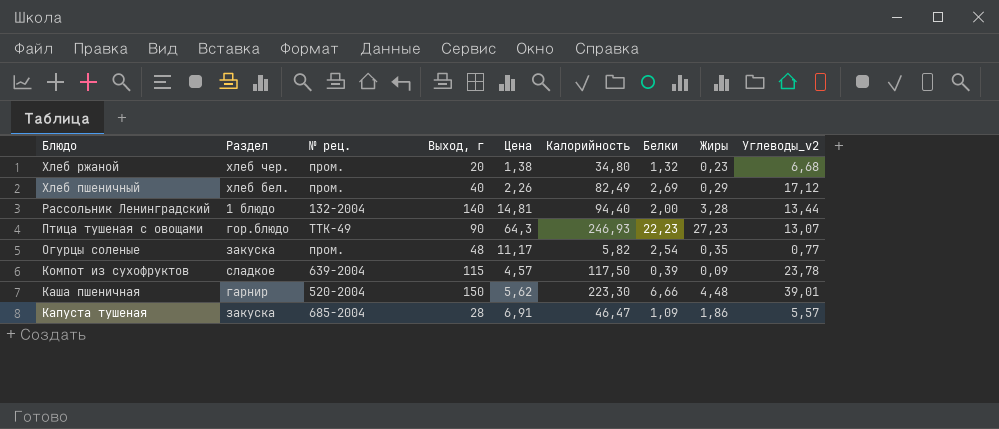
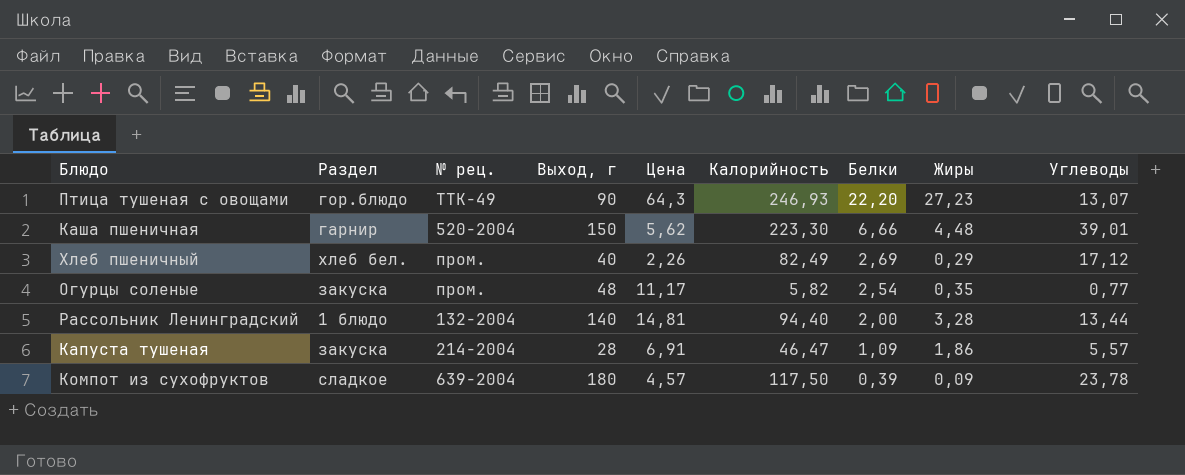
row order: Блюдо descending -> Белки descending
column name: Углеводы_v2 -> Углеводы
row Хлеб ржаной: хлеб чер. | пром. | 20 | 1,38 | 34,80 | 1,32 | 0,23 | 6,68 -> none
Птица тушеная с овощами | Белки: 22,23 -> 22,20
Капуста тушеная | № рец.: 685-2004 -> 214-2004
Компот из сухофруктов | Выход, г: 115 -> 180

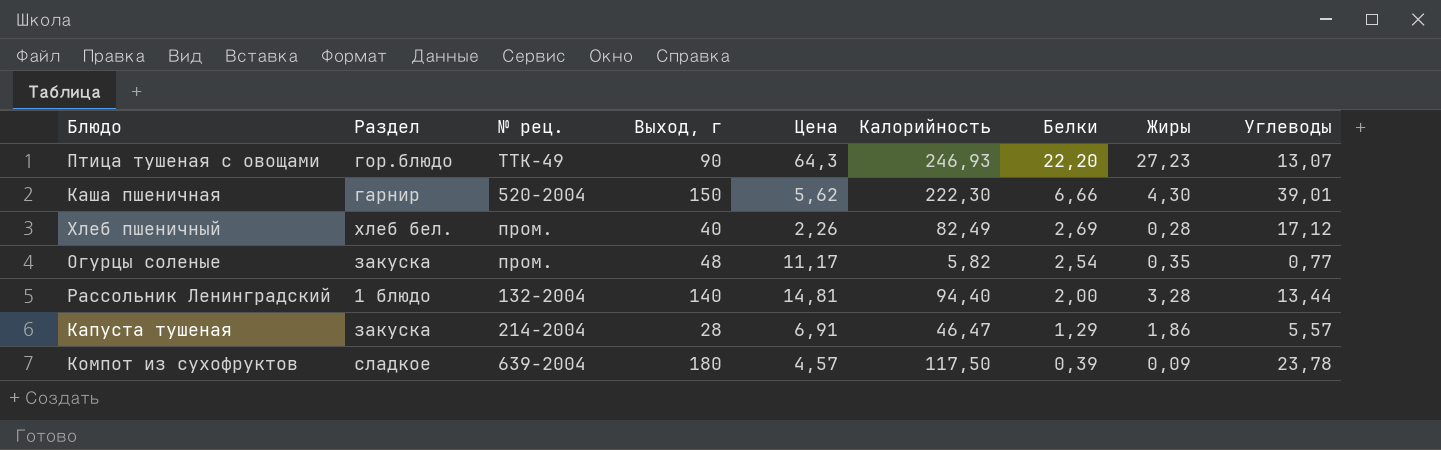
Каша пшеничная | Калорийность: 223,30 -> 222,30
Каша пшеничная | Жиры: 4,48 -> 4,30
Хлеб пшеничный | Жиры: 0,29 -> 0,28
Капуста тушеная | Белки: 1,09 -> 1,29

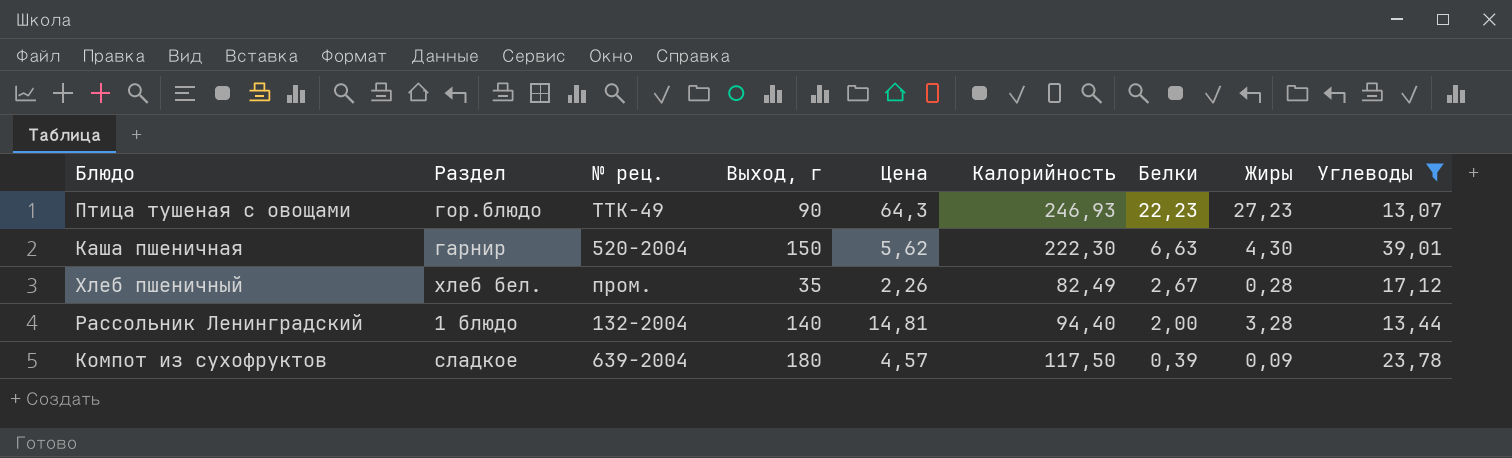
filter: none -> Углеводы >= 13,07
Птица тушеная с овощами | Белки: 22,20 -> 22,23
Каша пшеничная | Белки: 6,66 -> 6,63
Хлеб пшеничный | Выход, г: 40 -> 35
Хлеб пшеничный | Белки: 2,69 -> 2,67

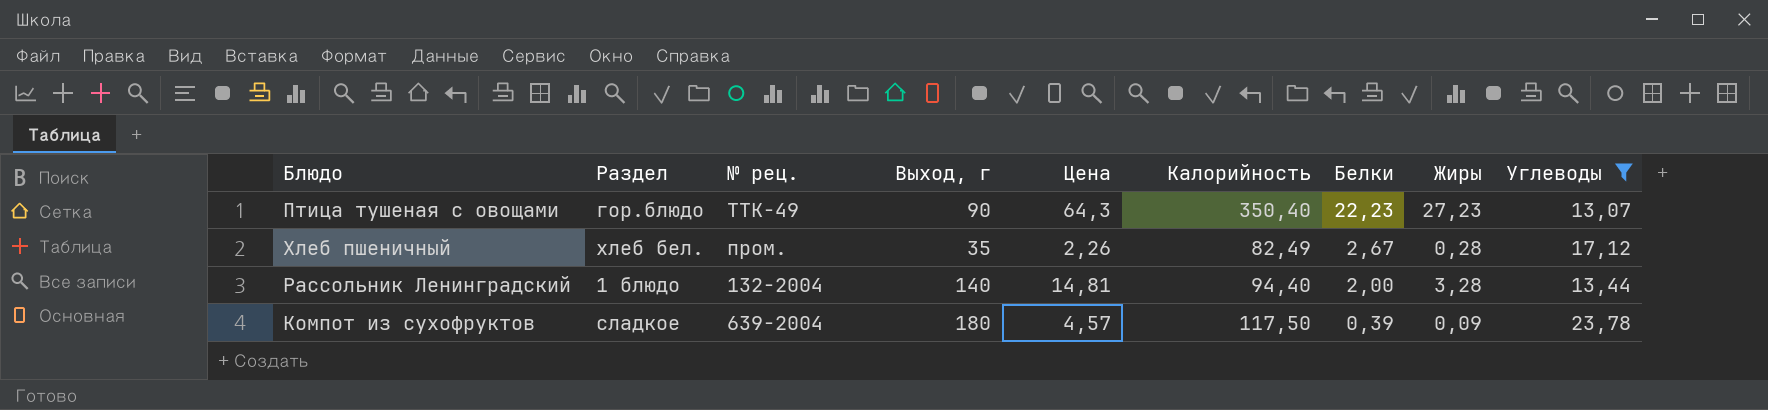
row Каша пшеничная: гарнир | 520-2004 | 150 | 5,62 | 222,30 | 6,63 | 4,30 | 39,01 -> none
Птица тушеная с овощами | Калорийность: 246,93 -> 350,40

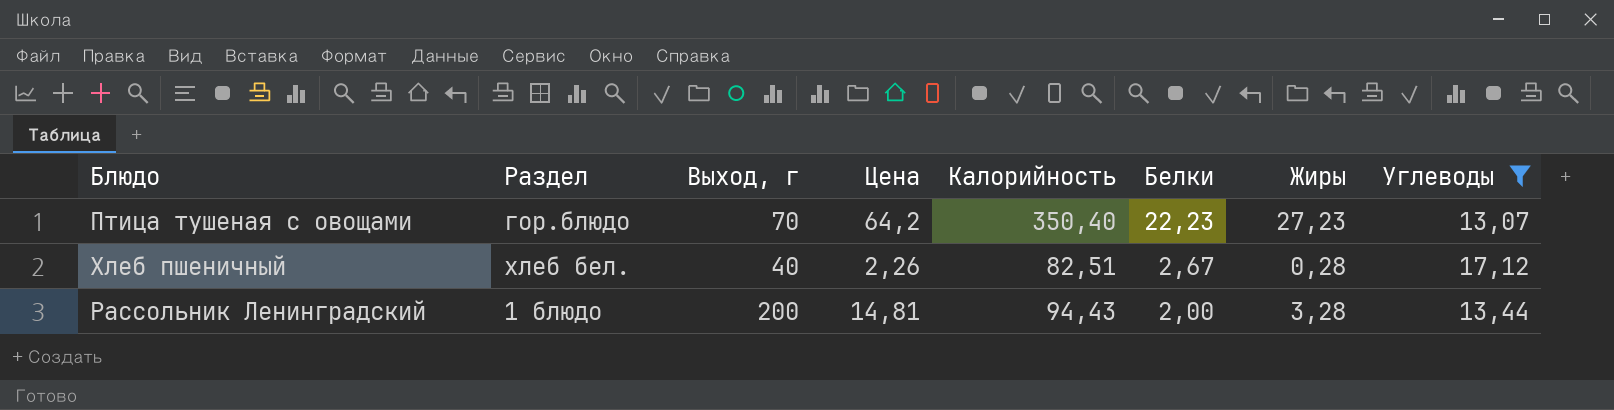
column № рец. | position: 3 -> none
row Компот из сухофруктов: сладкое | 639-2004 | 180 | 4,57 | 117,50 | 0,39 | 0,09 | 23,78 -> none
Птица тушеная с овощами | Выход, г: 90 -> 70
Птица тушеная с овощами | Цена: 64,3 -> 64,2
Хлеб пшеничный | Выход, г: 35 -> 40
Хлеб пшеничный | Калорийность: 82,49 -> 82,51
Рассольник Ленинградский | Выход, г: 140 -> 200
Рассольник Ленинградский | Калорийность: 94,40 -> 94,43

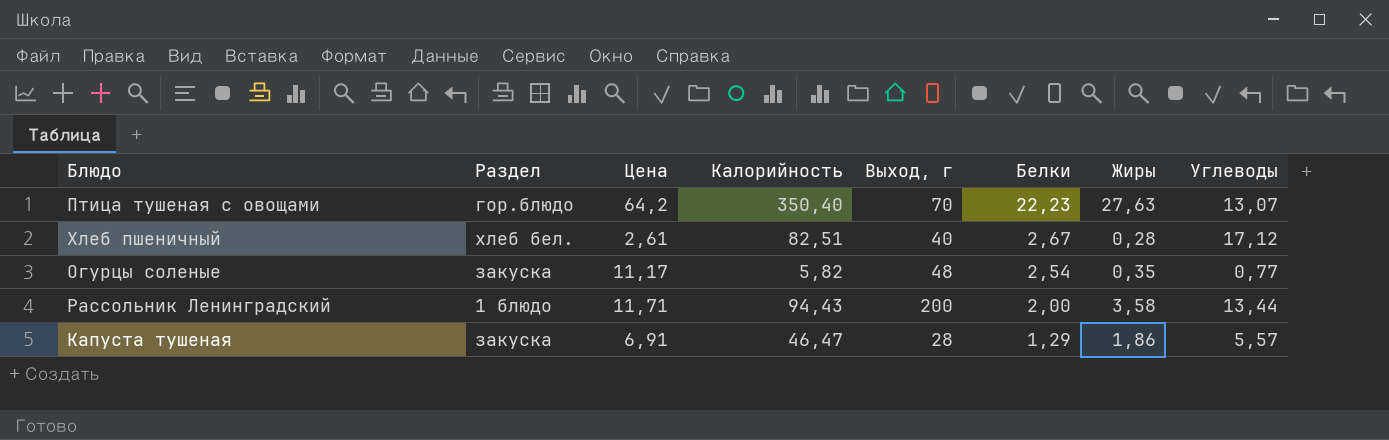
filter: Углеводы >= 13,07 -> none
column Выход, г | position: 3 -> 5
Птица тушеная с овощами | Жиры: 27,23 -> 27,63
Хлеб пшеничный | Цена: 2,26 -> 2,61
Рассольник Ленинградский | Цена: 14,81 -> 11,71
Рассольник Ленинградский | Жиры: 3,28 -> 3,58

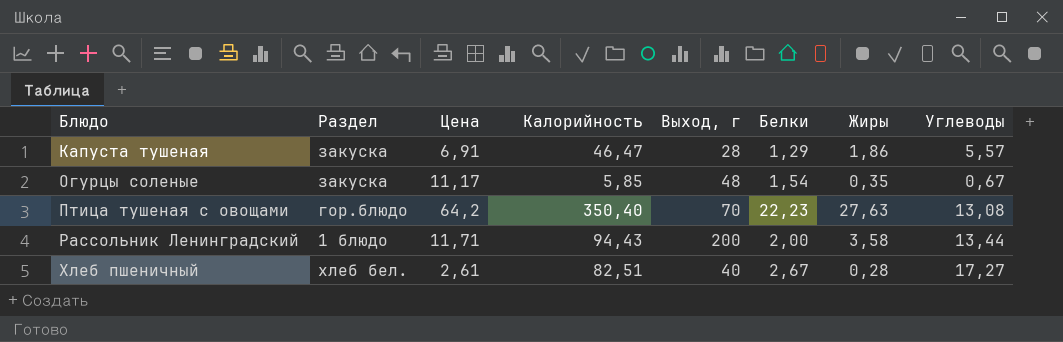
row order: Белки descending -> Блюдо ascending
Огурцы соленые | Калорийность: 5,82 -> 5,85
Огурцы соленые | Белки: 2,54 -> 1,54
Огурцы соленые | Углеводы: 0,77 -> 0,67
Птица тушеная с овощами | Углеводы: 13,07 -> 13,08
Хлеб пшеничный | Углеводы: 17,12 -> 17,27

